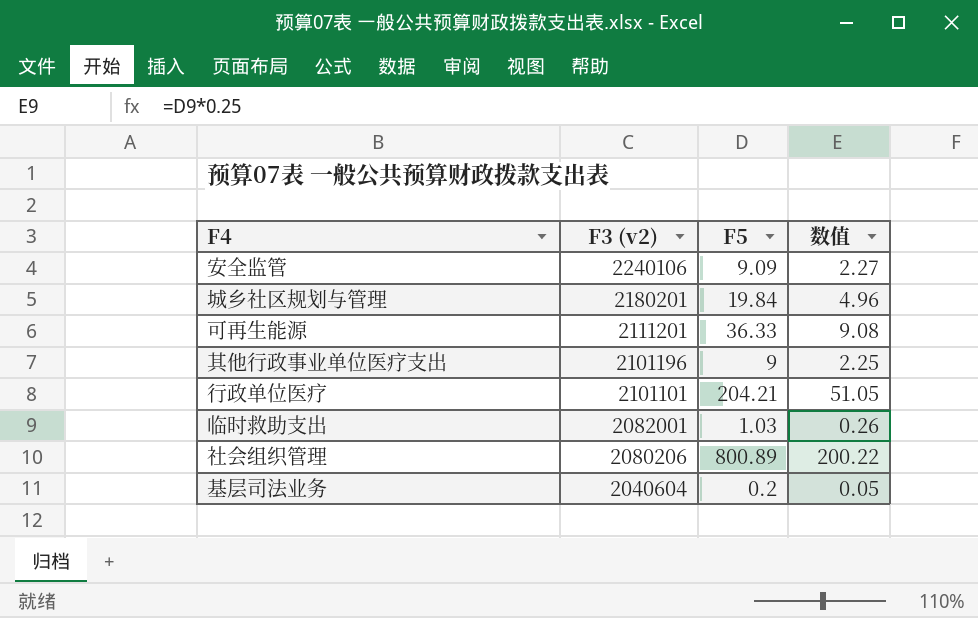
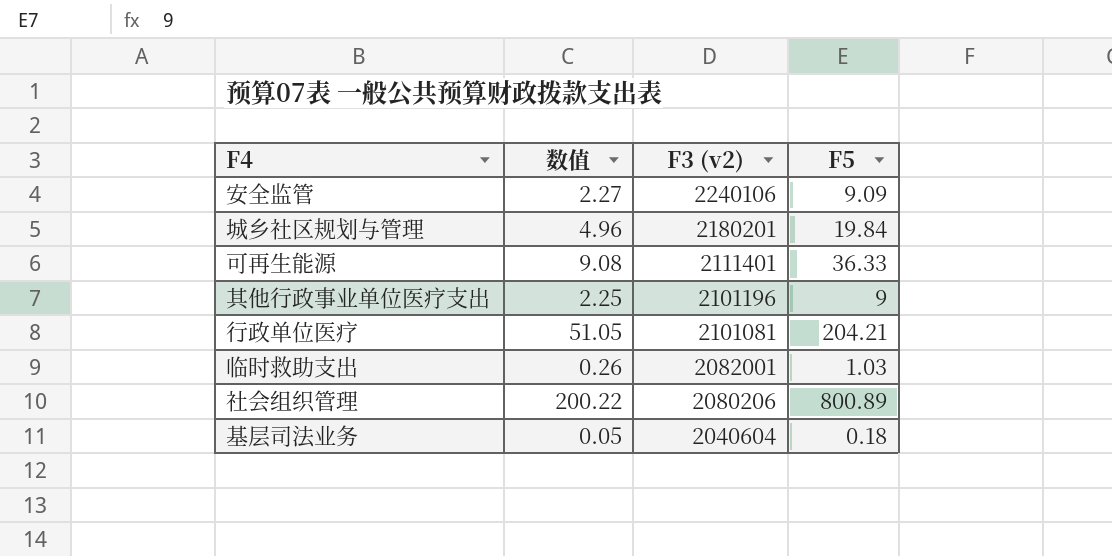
column 数值 | position: 4 -> 2
可再生能源 | F3 (v2): 2111201 -> 2111401
行政单位医疗 | F3 (v2): 2101101 -> 2101081
基层司法业务 | F5: 0.2 -> 0.18

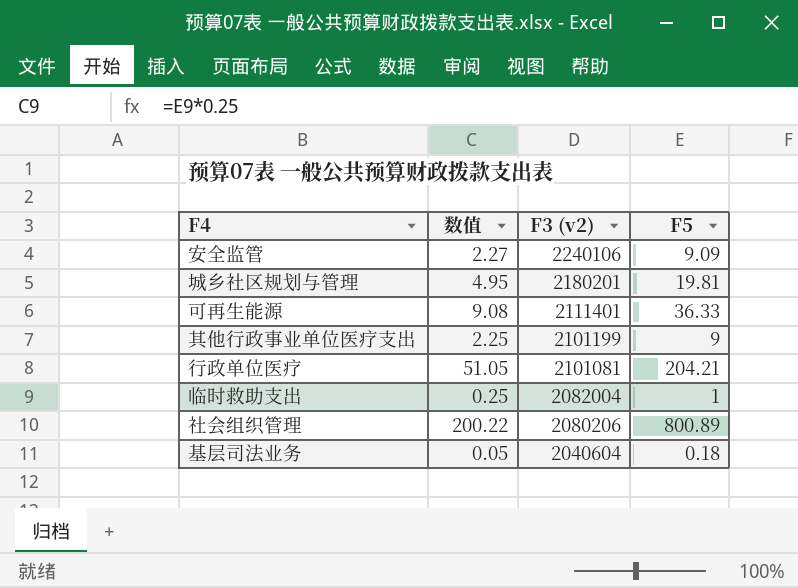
城乡社区规划与管理 | 数值: 4.96 -> 4.95
城乡社区规划与管理 | F5: 19.84 -> 19.81
其他行政事业单位医疗支出 | F3 (v2): 2101196 -> 2101199
临时救助支出 | 数值: 0.26 -> 0.25
临时救助支出 | F3 (v2): 2082001 -> 2082004
临时救助支出 | F5: 1.03 -> 1

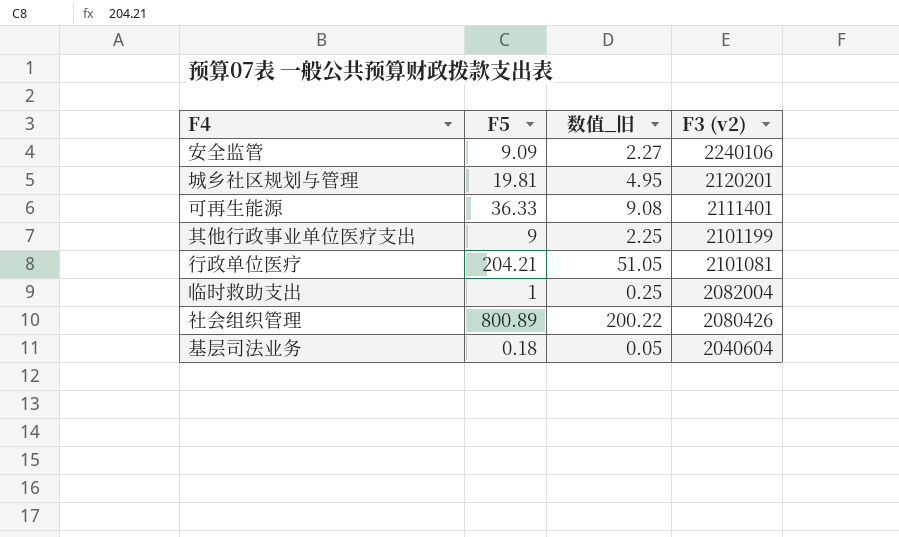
column F5 | position: 4 -> 2
column name: 数值 -> 数值_旧
城乡社区规划与管理 | F3 (v2): 2180201 -> 2120201
社会组织管理 | F3 (v2): 2080206 -> 2080426

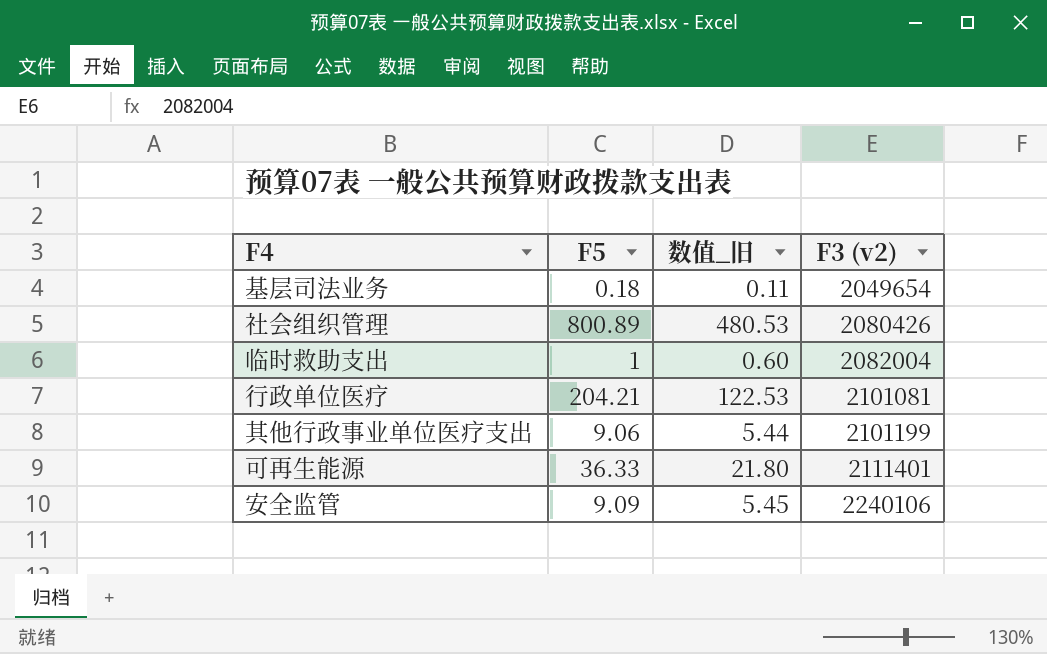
row order: F3 (v2) descending -> F3 (v2) ascending
column 数值_旧 | formula: [F5] * 0.25 -> [F5] * 0.6
row 城乡社区规划与管理: 19.81 | 4.95 | 2120201 -> none
基层司法业务 | F3 (v2): 2040604 -> 2049654
其他行政事业单位医疗支出 | F5: 9 -> 9.06

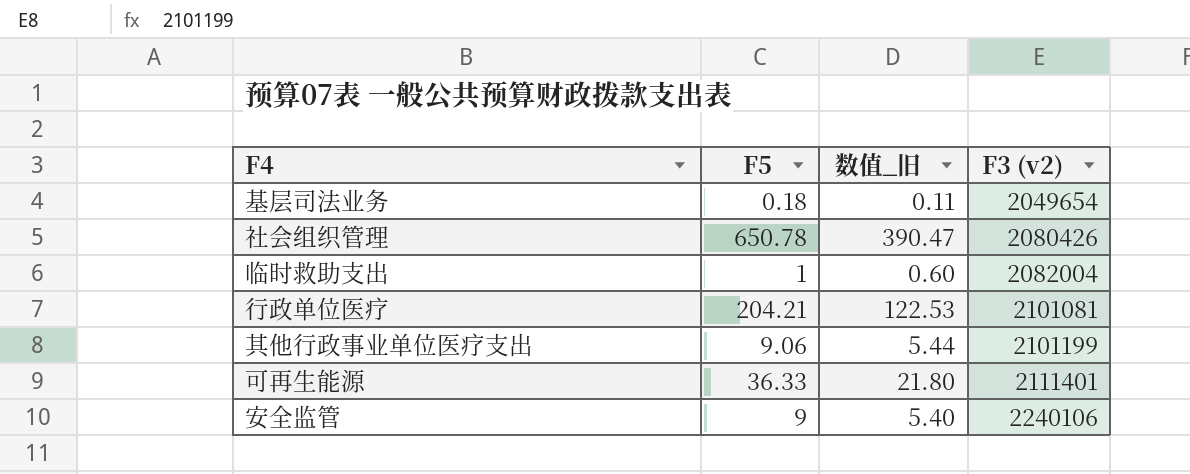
社会组织管理 | F5: 800.89 -> 650.78
社会组织管理 | 数值_旧: 480.53 -> 390.47
安全监管 | F5: 9.09 -> 9
安全监管 | 数值_旧: 5.45 -> 5.40

